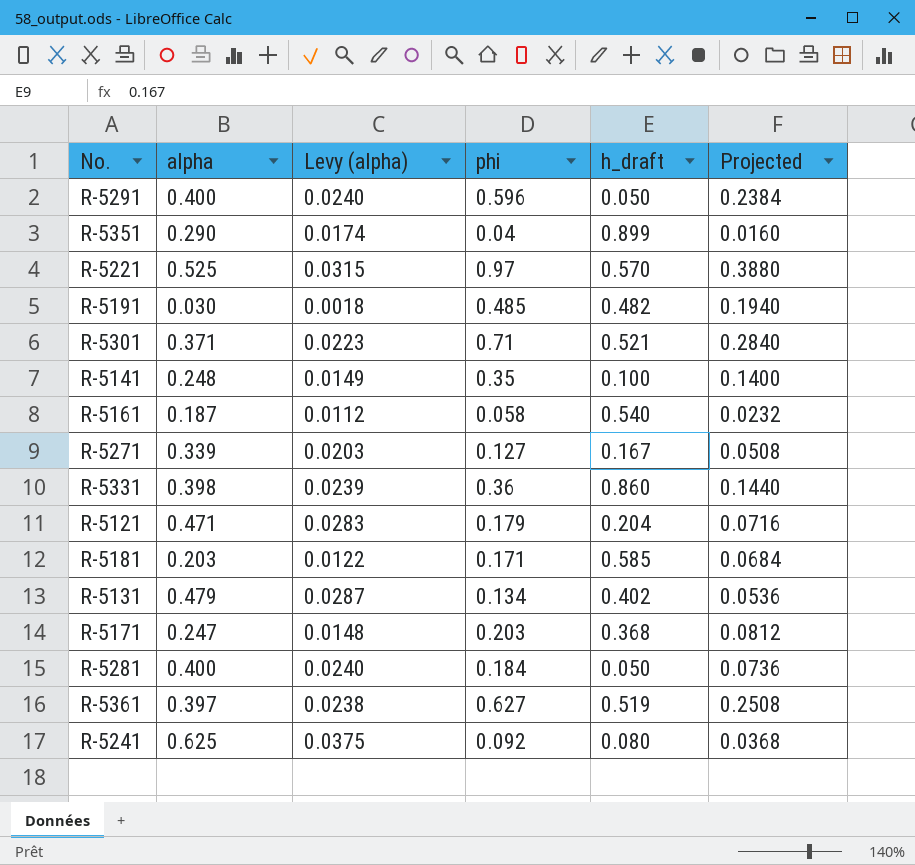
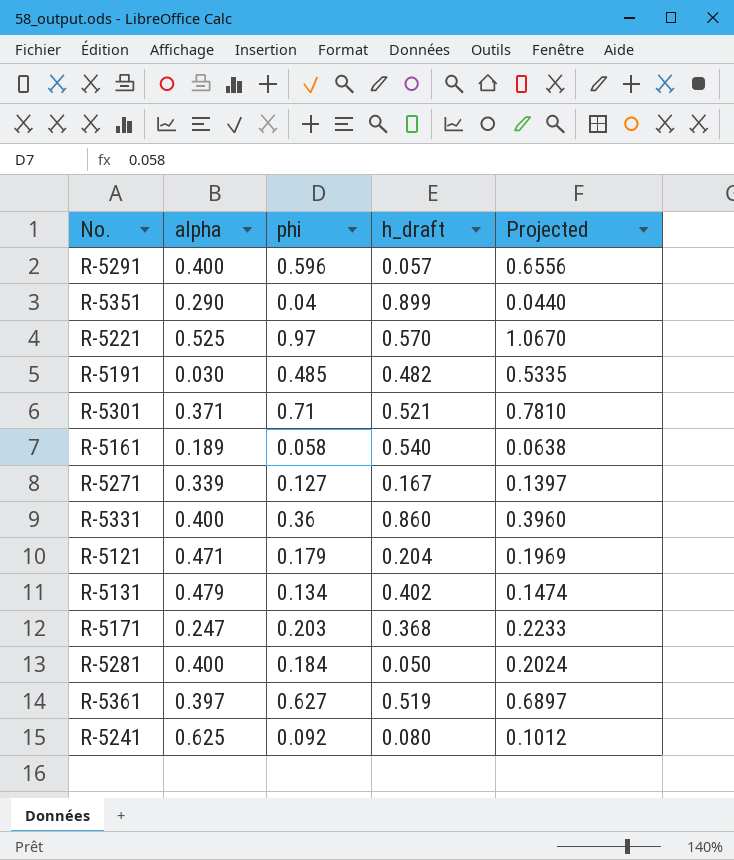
column Levy (alpha) | formula: [alpha] * 0.06 -> none
column Projected | formula: [phi] * 0.4 -> [phi] * 1.1
row R-5141: 0.248 | 0.0149 | 0.35 | 0.100 | 0.1400 -> none
row R-5181: 0.203 | 0.0122 | 0.171 | 0.585 | 0.0684 -> none
R-5291 | h_draft: 0.050 -> 0.057
R-5161 | alpha: 0.187 -> 0.189
R-5331 | alpha: 0.398 -> 0.400

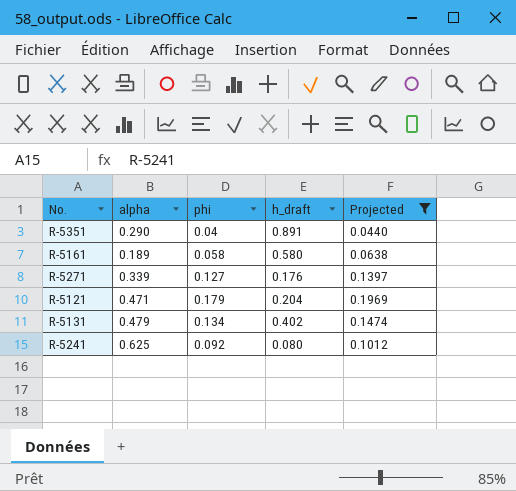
filter: none -> Projected <= 0.1969
R-5351 | h_draft: 0.899 -> 0.891
R-5161 | h_draft: 0.540 -> 0.580
R-5271 | h_draft: 0.167 -> 0.176

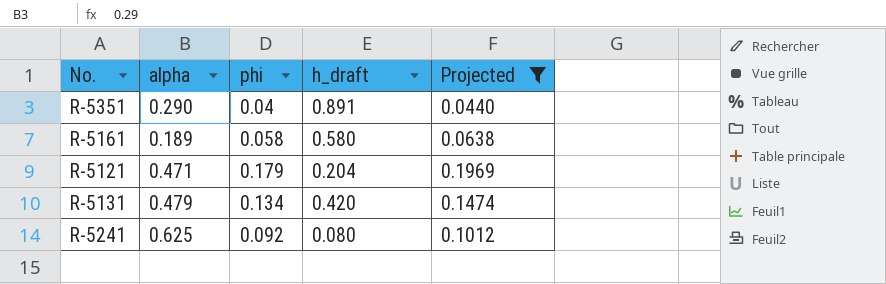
row R-5271: 0.339 | 0.127 | 0.176 | 0.1397 -> none
R-5131 | h_draft: 0.402 -> 0.420

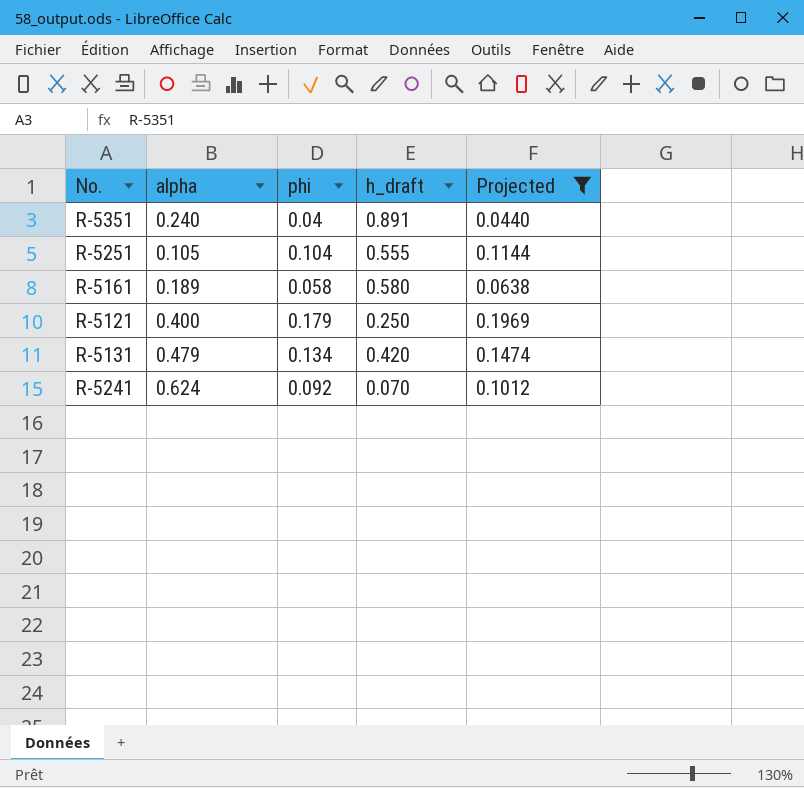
R-5351 | alpha: 0.290 -> 0.240
row R-5251: none -> 0.105 | 0.104 | 0.555 | 0.1144
R-5121 | alpha: 0.471 -> 0.400
R-5121 | h_draft: 0.204 -> 0.250
R-5241 | alpha: 0.625 -> 0.624
R-5241 | h_draft: 0.080 -> 0.070

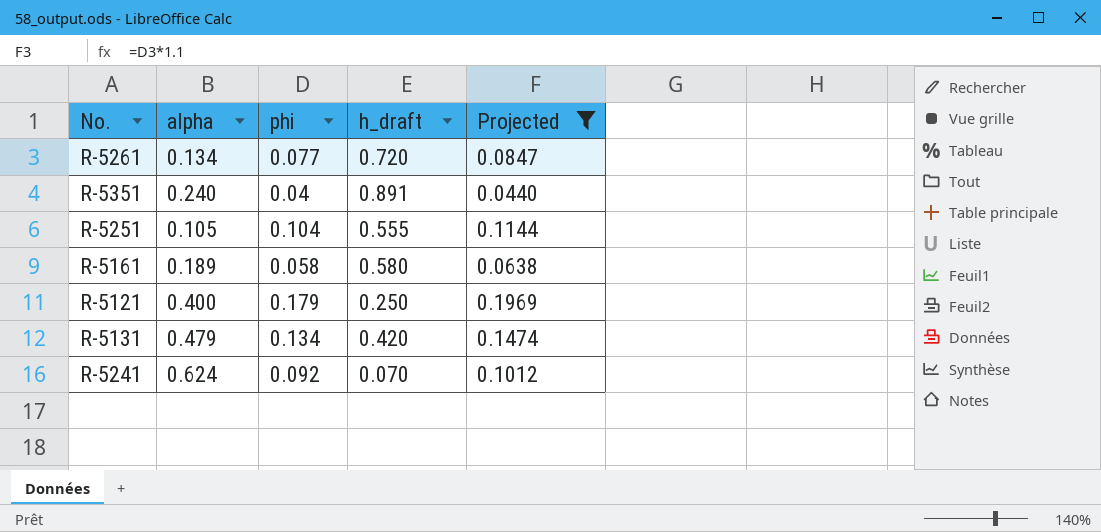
row R-5261: none -> 0.134 | 0.077 | 0.720 | 0.0847

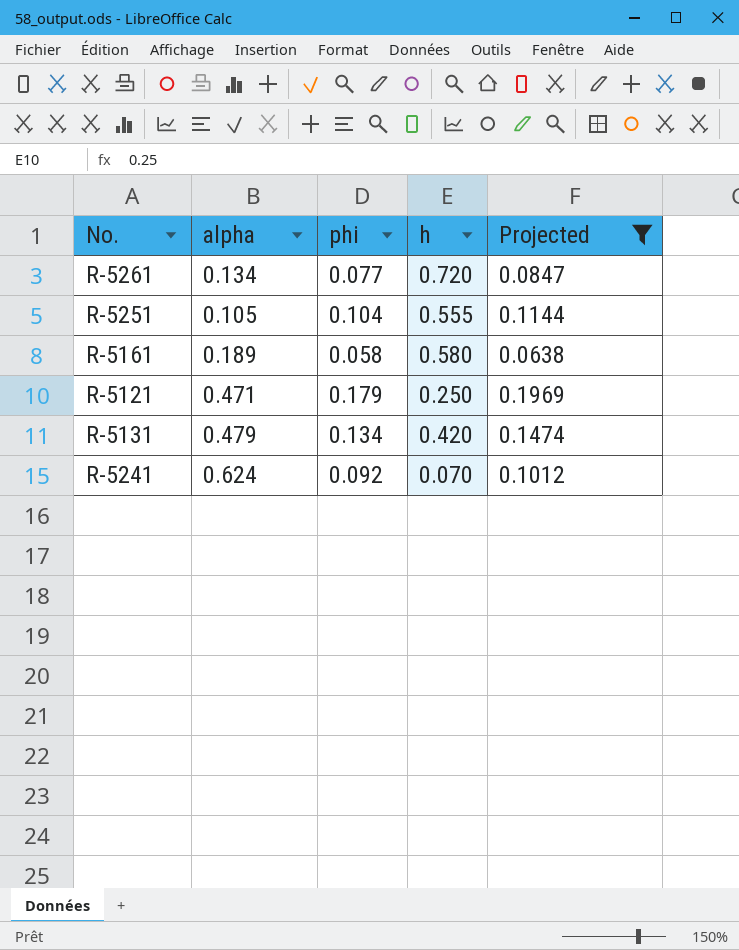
column name: h_draft -> h
row R-5351: 0.240 | 0.04 | 0.891 | 0.0440 -> none
R-5121 | alpha: 0.400 -> 0.471

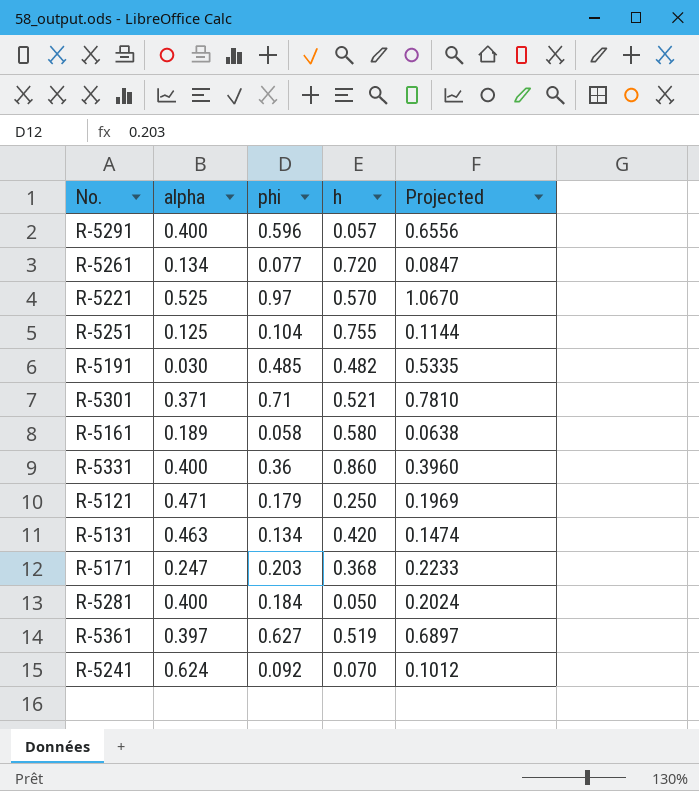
filter: Projected <= 0.1969 -> none
R-5251 | alpha: 0.105 -> 0.125
R-5251 | h: 0.555 -> 0.755
R-5131 | alpha: 0.479 -> 0.463

